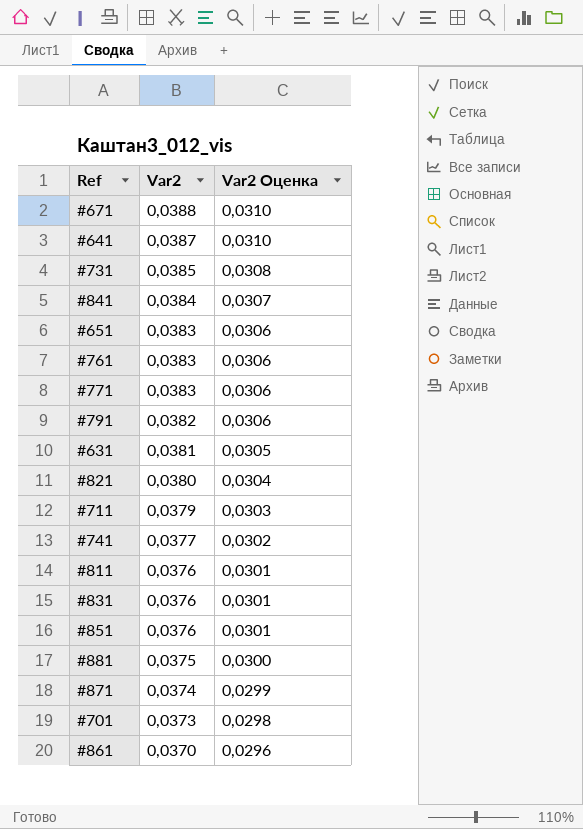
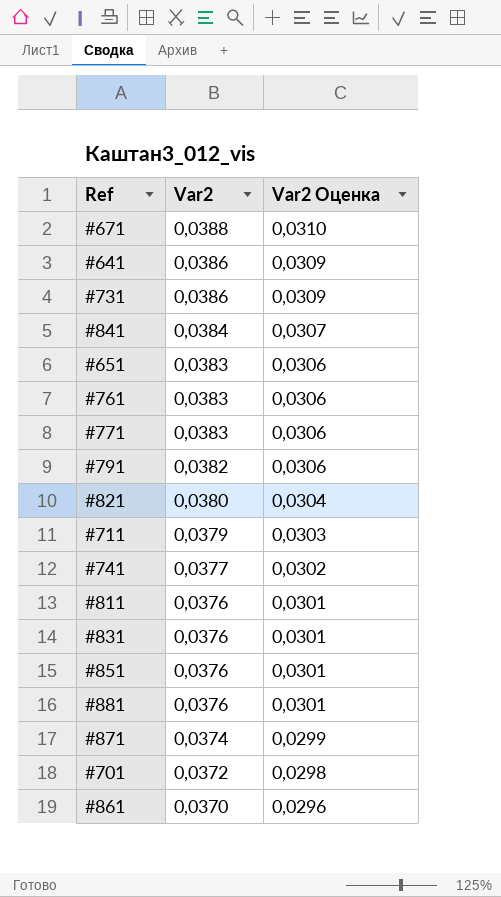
row #631: 0,0381 | 0,0305 -> none
#641 | Var2: 0,0387 -> 0,0386
#641 | Var2 Оценка: 0,0310 -> 0,0309
#731 | Var2: 0,0385 -> 0,0386
#731 | Var2 Оценка: 0,0308 -> 0,0309
#881 | Var2: 0,0375 -> 0,0376
#881 | Var2 Оценка: 0,0300 -> 0,0301
#701 | Var2: 0,0373 -> 0,0372

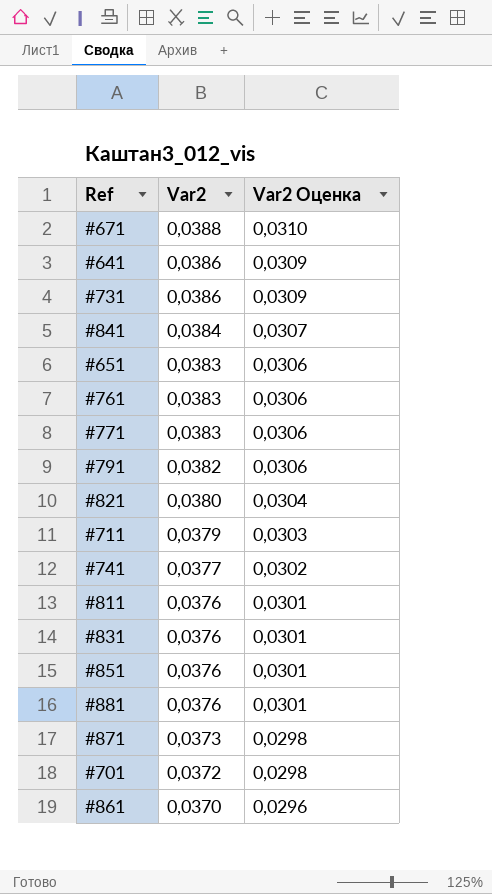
#871 | Var2: 0,0374 -> 0,0373
#871 | Var2 Оценка: 0,0299 -> 0,0298

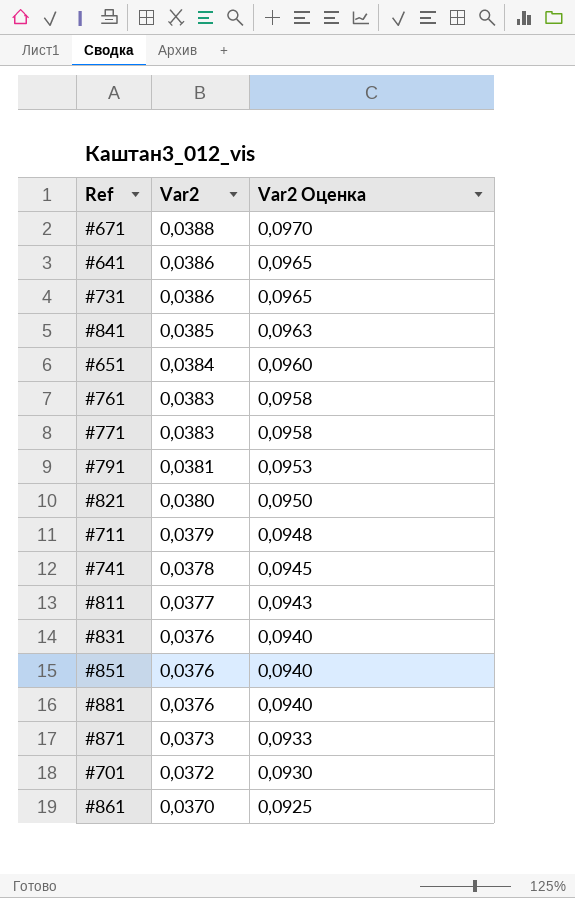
column Var2 Оценка | formula: [Var2] * 0,8 -> [Var2] * 2,5
#841 | Var2: 0,0384 -> 0,0385
#651 | Var2: 0,0383 -> 0,0384
#791 | Var2: 0,0382 -> 0,0381
#741 | Var2: 0,0377 -> 0,0378
#811 | Var2: 0,0376 -> 0,0377

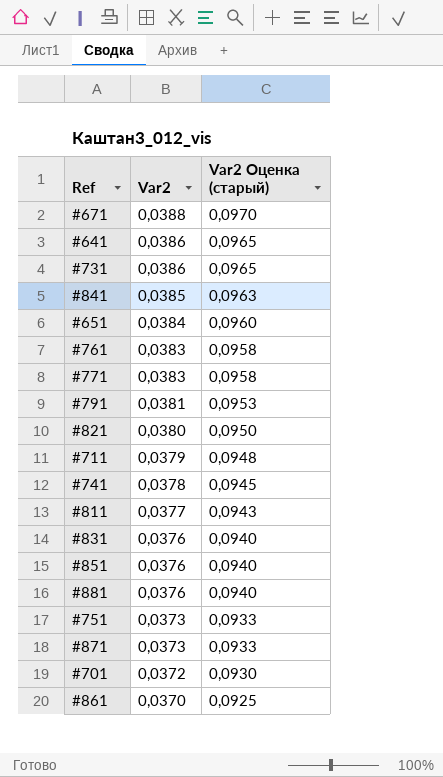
column name: Var2 Оценка -> Var2 Оценка (старый)
row #751: none -> 0,0373 | 0,0933

